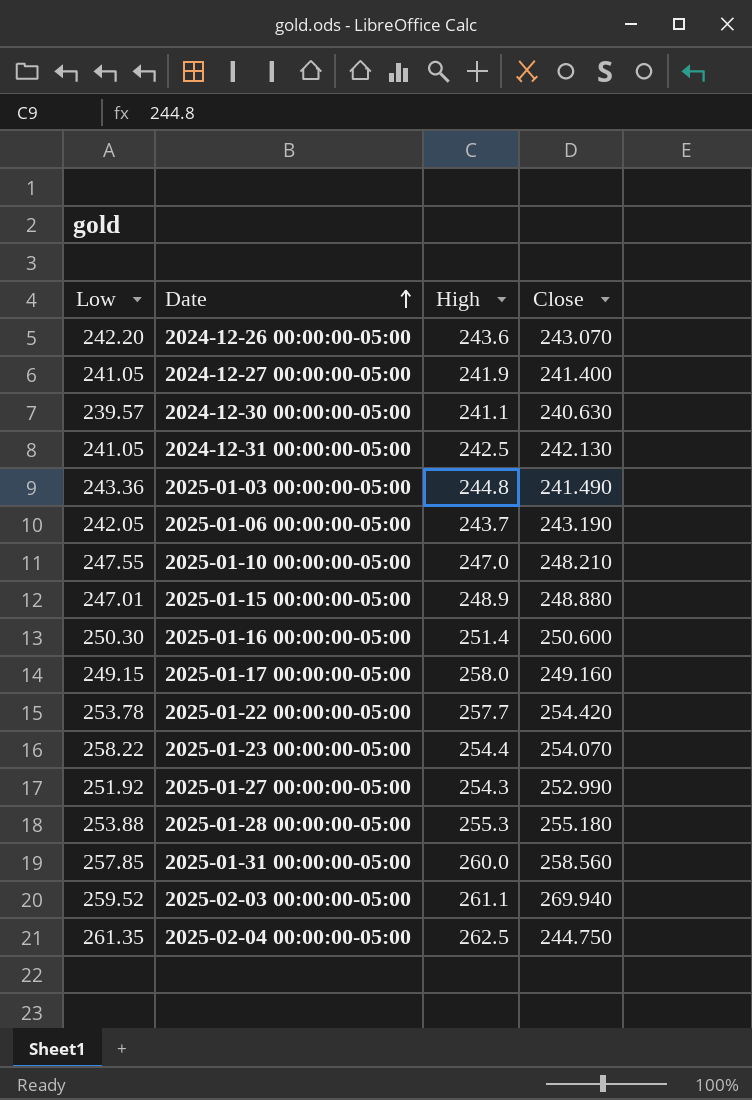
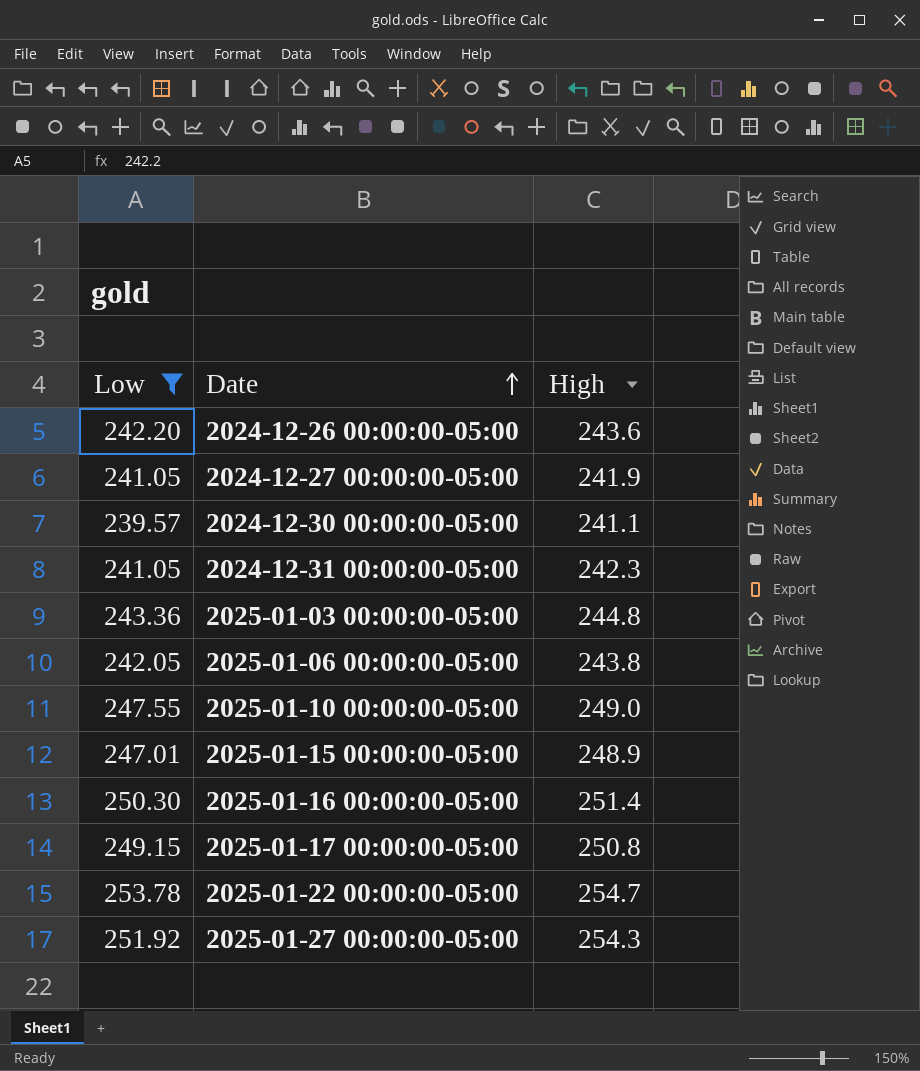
filter: none -> Low <= 253.78
column Close | position: 4 -> none
2024-12-31 00:00:00-05:00 | High: 242.5 -> 242.3
2025-01-06 00:00:00-05:00 | High: 243.7 -> 243.8
2025-01-10 00:00:00-05:00 | High: 247.0 -> 249.0
2025-01-17 00:00:00-05:00 | High: 258.0 -> 250.8
2025-01-22 00:00:00-05:00 | High: 257.7 -> 254.7

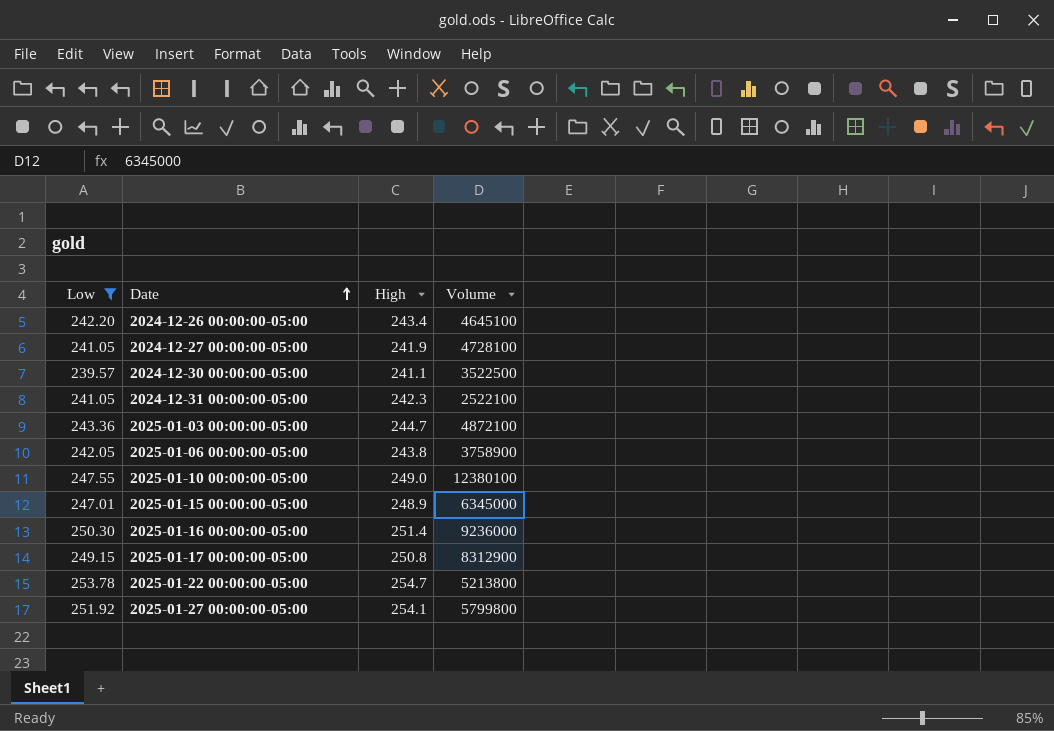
column Volume | position: none -> 4
2024-12-26 00:00:00-05:00 | High: 243.6 -> 243.4
2025-01-03 00:00:00-05:00 | High: 244.8 -> 244.7
2025-01-27 00:00:00-05:00 | High: 254.3 -> 254.1

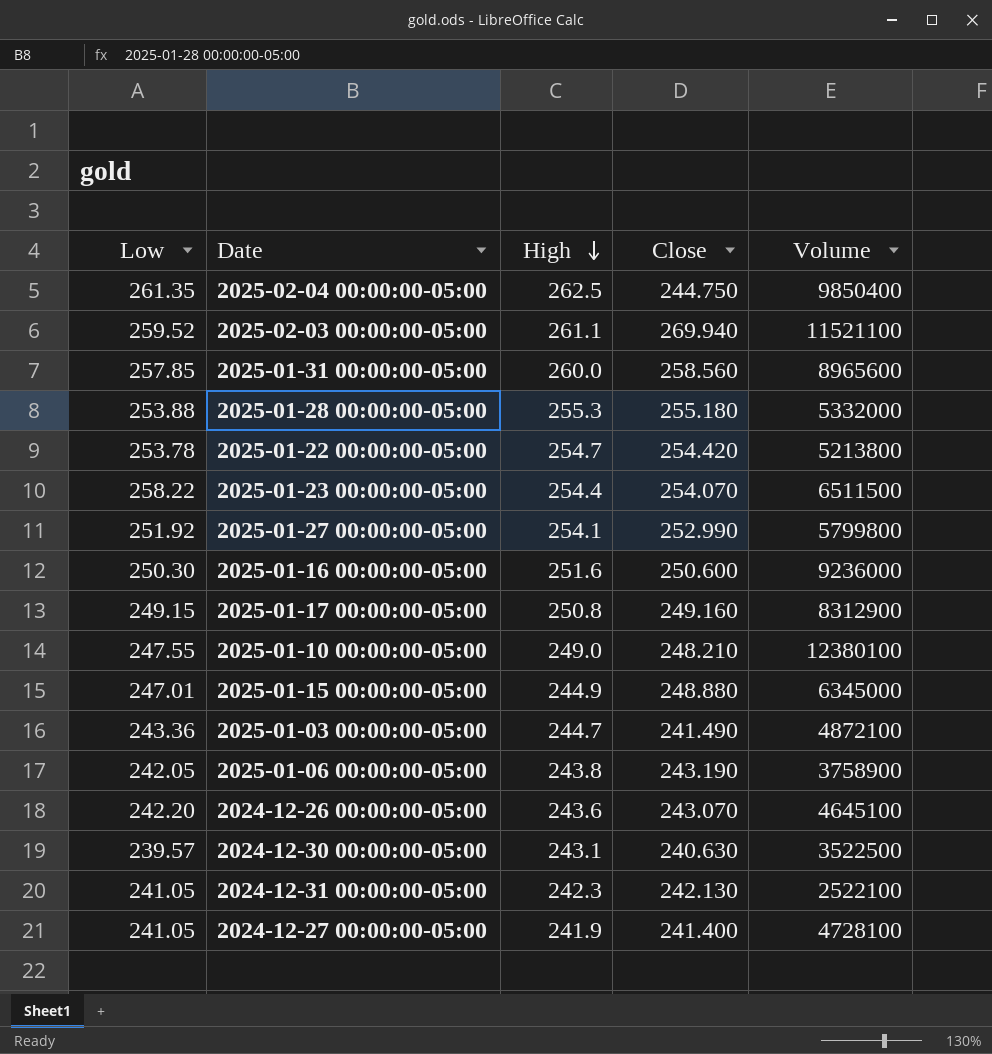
filter: Low <= 253.78 -> none
row order: Date ascending -> High descending
column Close | position: none -> 4
2025-01-16 00:00:00-05:00 | High: 251.4 -> 251.6
2025-01-15 00:00:00-05:00 | High: 248.9 -> 244.9
2024-12-26 00:00:00-05:00 | High: 243.4 -> 243.6
2024-12-30 00:00:00-05:00 | High: 241.1 -> 243.1

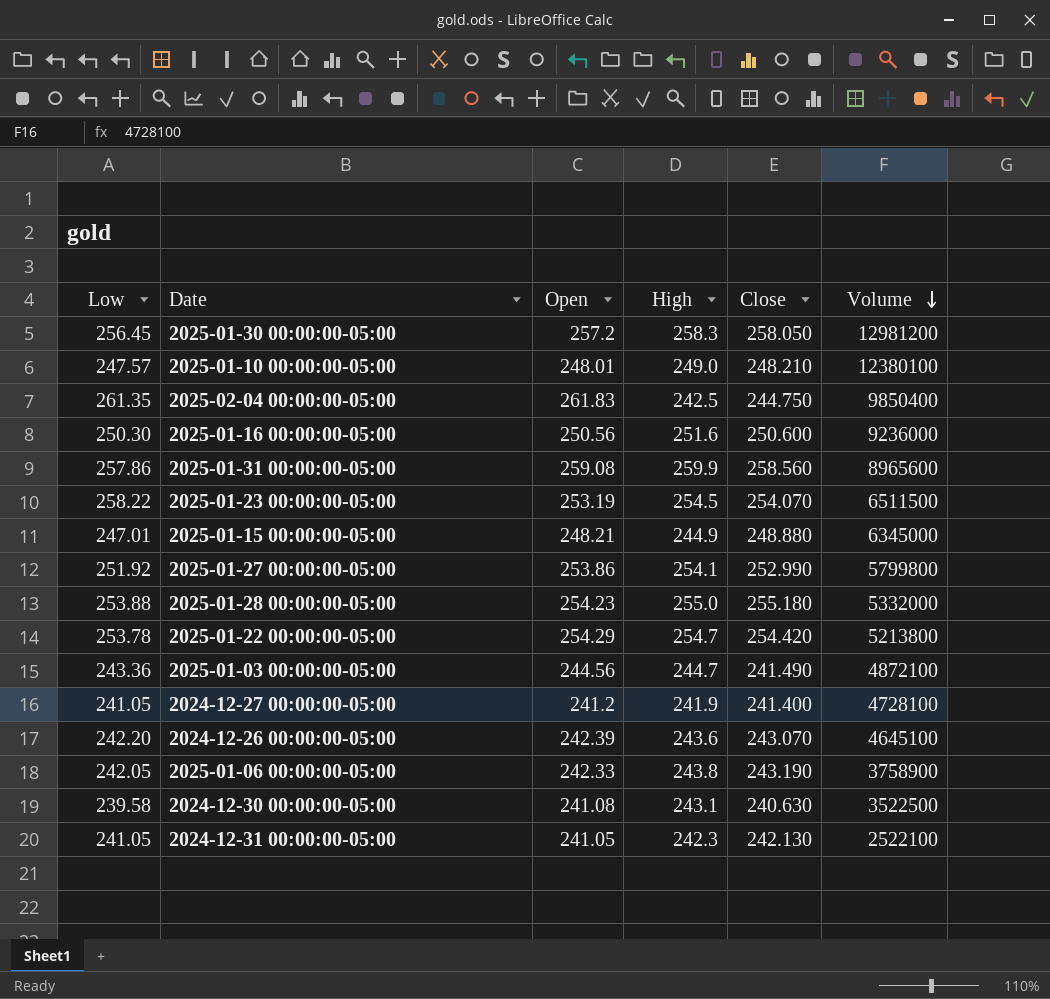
row order: High descending -> Volume descending
column Open | position: none -> 3
row 2025-02-03 00:00:00-05:00: 259.52 | 261.1 | 269.940 | 11521100 -> none
row 2025-01-17 00:00:00-05:00: 249.15 | 250.8 | 249.160 | 8312900 -> none
row 2025-01-30 00:00:00-05:00: none -> 256.45 | 257.2 | 258.3 | 258.050 | 12981200
2025-01-10 00:00:00-05:00 | Low: 247.55 -> 247.57
2025-02-04 00:00:00-05:00 | High: 262.5 -> 242.5
2025-01-31 00:00:00-05:00 | Low: 257.85 -> 257.86
2025-01-31 00:00:00-05:00 | High: 260.0 -> 259.9
2025-01-23 00:00:00-05:00 | High: 254.4 -> 254.5
2025-01-28 00:00:00-05:00 | High: 255.3 -> 255.0
2024-12-30 00:00:00-05:00 | Low: 239.57 -> 239.58

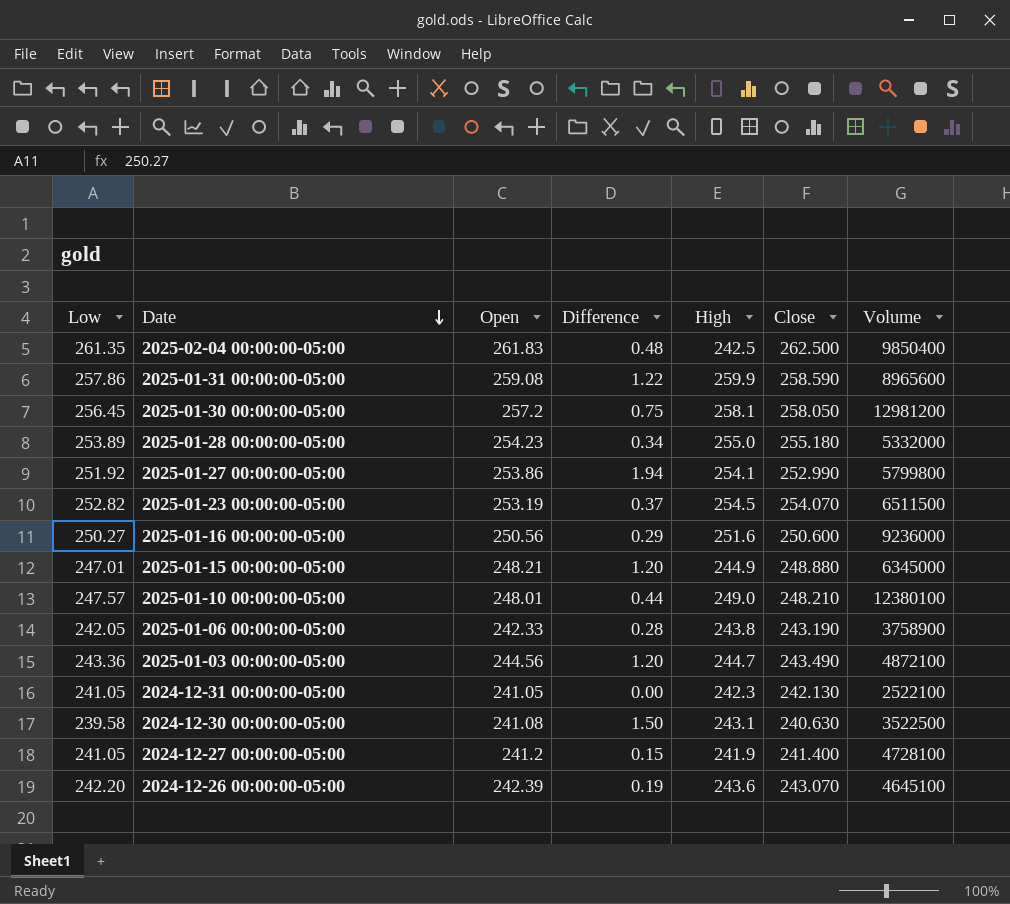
row order: Volume descending -> Date descending
column Difference | formula: none -> [Open] - [Low]
row 2025-01-22 00:00:00-05:00: 253.78 | 254.29 | 254.7 | 254.420 | 5213800 -> none
2025-02-04 00:00:00-05:00 | Close: 244.750 -> 262.500
2025-01-31 00:00:00-05:00 | Close: 258.560 -> 258.590
2025-01-30 00:00:00-05:00 | High: 258.3 -> 258.1
2025-01-28 00:00:00-05:00 | Low: 253.88 -> 253.89
2025-01-23 00:00:00-05:00 | Low: 258.22 -> 252.82
2025-01-16 00:00:00-05:00 | Low: 250.30 -> 250.27
2025-01-03 00:00:00-05:00 | Close: 241.490 -> 243.490

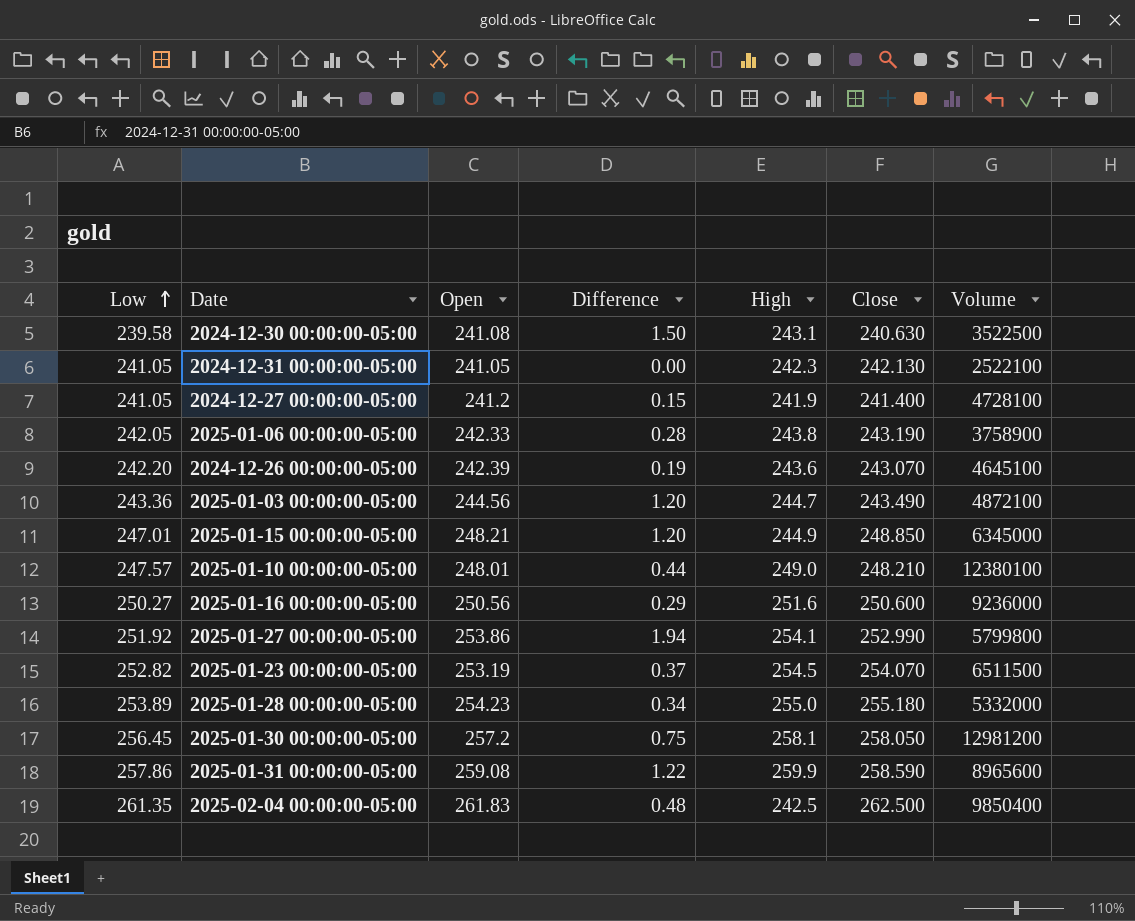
row order: Date descending -> Low ascending
2025-01-15 00:00:00-05:00 | Close: 248.880 -> 248.850

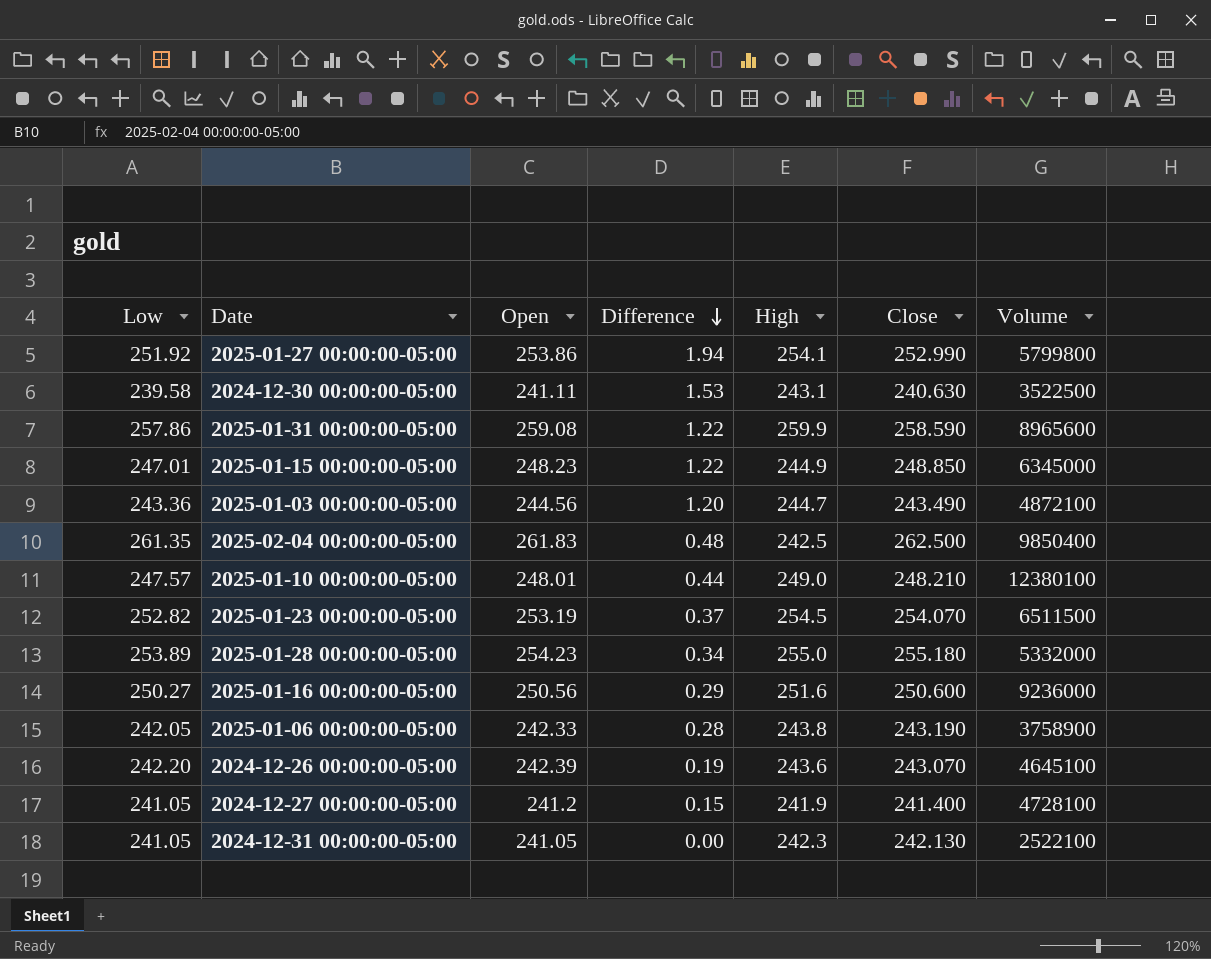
row order: Low ascending -> Difference descending
row 2025-01-30 00:00:00-05:00: 256.45 | 257.2 | 0.75 | 258.1 | 258.050 | 12981200 -> none
2024-12-30 00:00:00-05:00 | Open: 241.08 -> 241.11
2024-12-30 00:00:00-05:00 | Difference: 1.50 -> 1.53
2025-01-15 00:00:00-05:00 | Open: 248.21 -> 248.23
2025-01-15 00:00:00-05:00 | Difference: 1.20 -> 1.22

